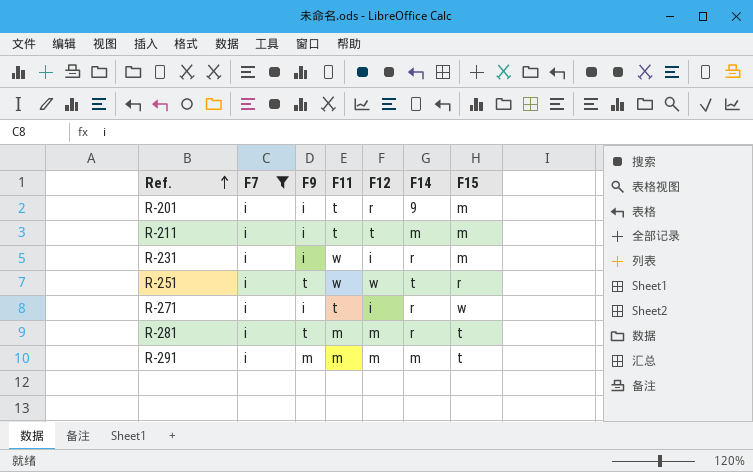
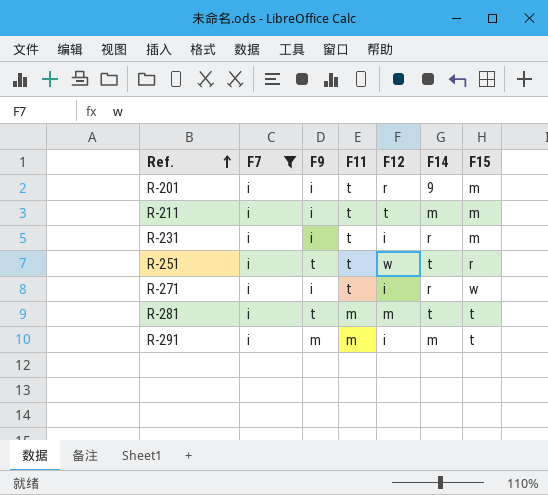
R-231 | F11: w -> t
R-251 | F11: w -> t
R-281 | F14: r -> t
R-291 | F12: m -> i

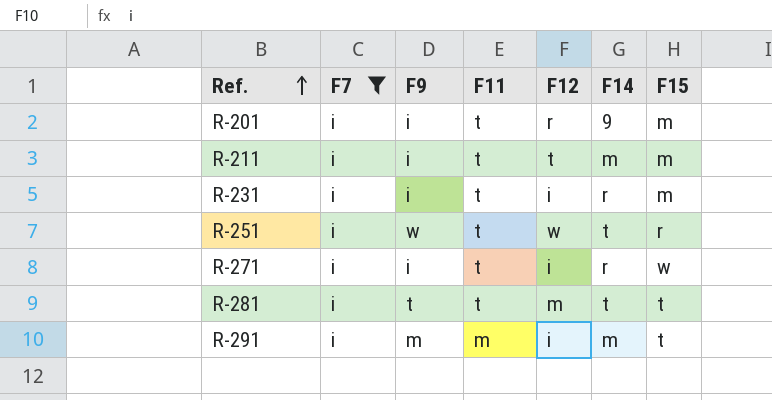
R-251 | F9: t -> w
R-281 | F11: m -> t

